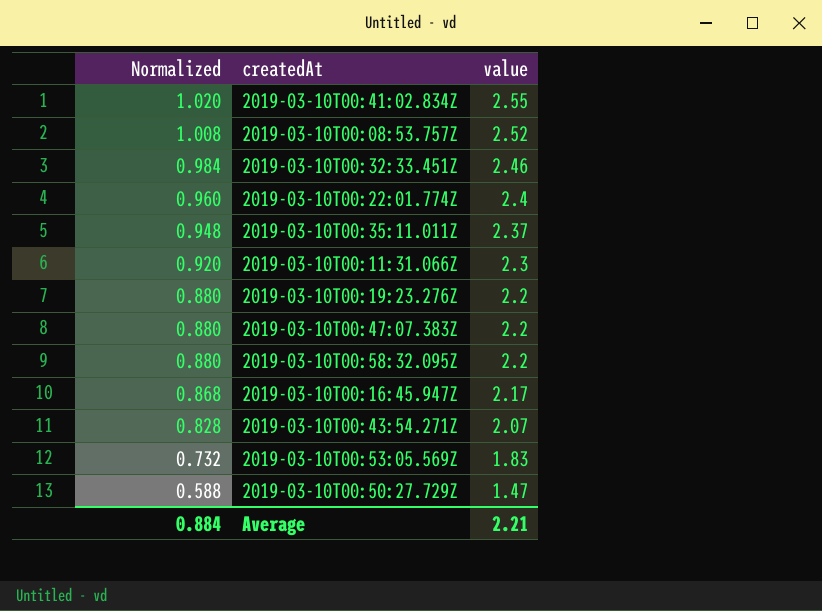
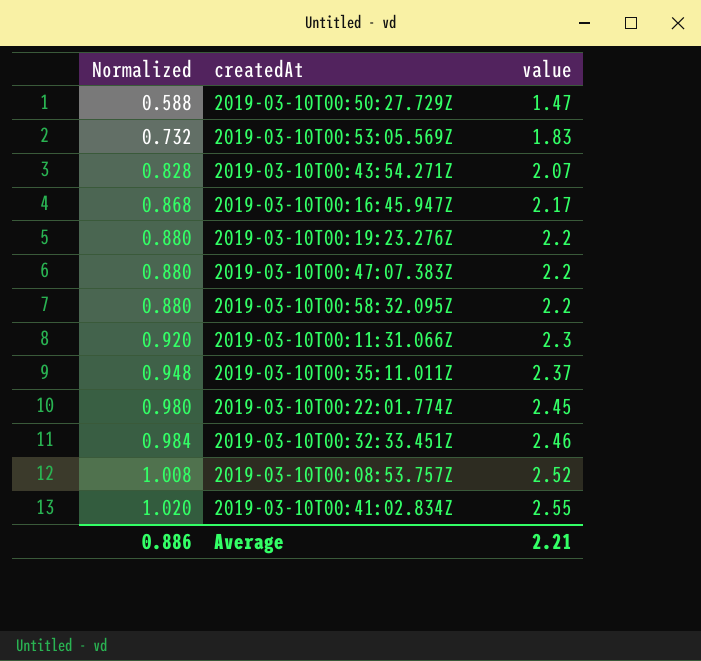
row order: Normalized descending -> Normalized ascending
2019-03-10T00:22:01.774Z | Normalized: 0.960 -> 0.980
2019-03-10T00:22:01.774Z | value: 2.4 -> 2.45
Average | Normalized: 0.884 -> 0.886

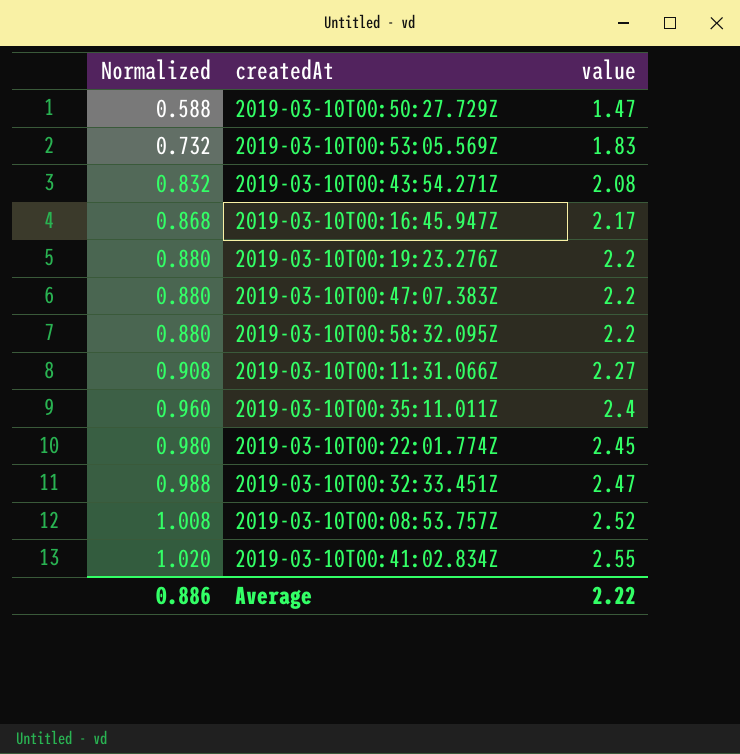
2019-03-10T00:43:54.271Z | Normalized: 0.828 -> 0.832
2019-03-10T00:43:54.271Z | value: 2.07 -> 2.08
2019-03-10T00:11:31.066Z | Normalized: 0.920 -> 0.908
2019-03-10T00:11:31.066Z | value: 2.3 -> 2.27
2019-03-10T00:35:11.011Z | Normalized: 0.948 -> 0.960
2019-03-10T00:35:11.011Z | value: 2.37 -> 2.4
2019-03-10T00:32:33.451Z | Normalized: 0.984 -> 0.988
2019-03-10T00:32:33.451Z | value: 2.46 -> 2.47
Average | value: 2.21 -> 2.22

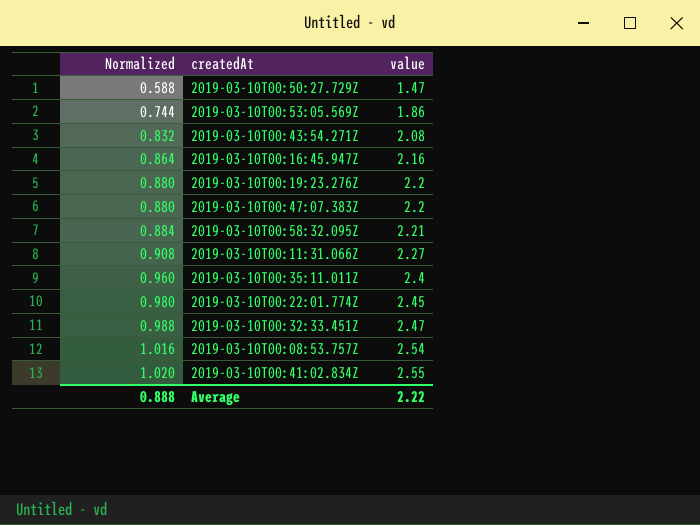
2019-03-10T00:53:05.569Z | Normalized: 0.732 -> 0.744
2019-03-10T00:53:05.569Z | value: 1.83 -> 1.86
2019-03-10T00:16:45.947Z | Normalized: 0.868 -> 0.864
2019-03-10T00:16:45.947Z | value: 2.17 -> 2.16
2019-03-10T00:58:32.095Z | Normalized: 0.880 -> 0.884
2019-03-10T00:58:32.095Z | value: 2.2 -> 2.21
2019-03-10T00:08:53.757Z | Normalized: 1.008 -> 1.016
2019-03-10T00:08:53.757Z | value: 2.52 -> 2.54
Average | Normalized: 0.886 -> 0.888

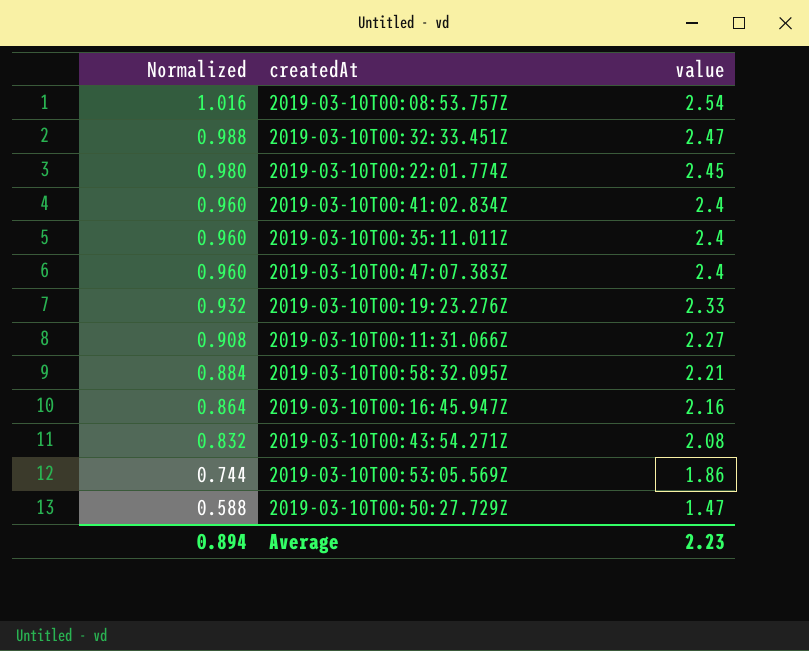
row order: Normalized ascending -> Normalized descending
2019-03-10T00:41:02.834Z | Normalized: 1.020 -> 0.960
2019-03-10T00:41:02.834Z | value: 2.55 -> 2.4
2019-03-10T00:47:07.383Z | Normalized: 0.880 -> 0.960
2019-03-10T00:47:07.383Z | value: 2.2 -> 2.4
2019-03-10T00:19:23.276Z | Normalized: 0.880 -> 0.932
2019-03-10T00:19:23.276Z | value: 2.2 -> 2.33
Average | Normalized: 0.888 -> 0.894
Average | value: 2.22 -> 2.23

